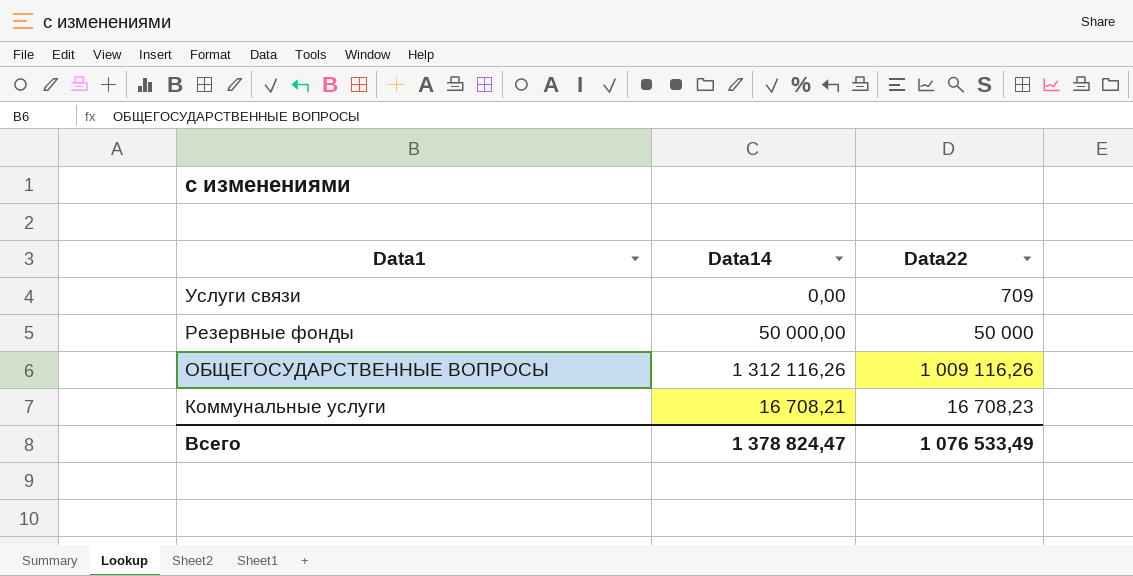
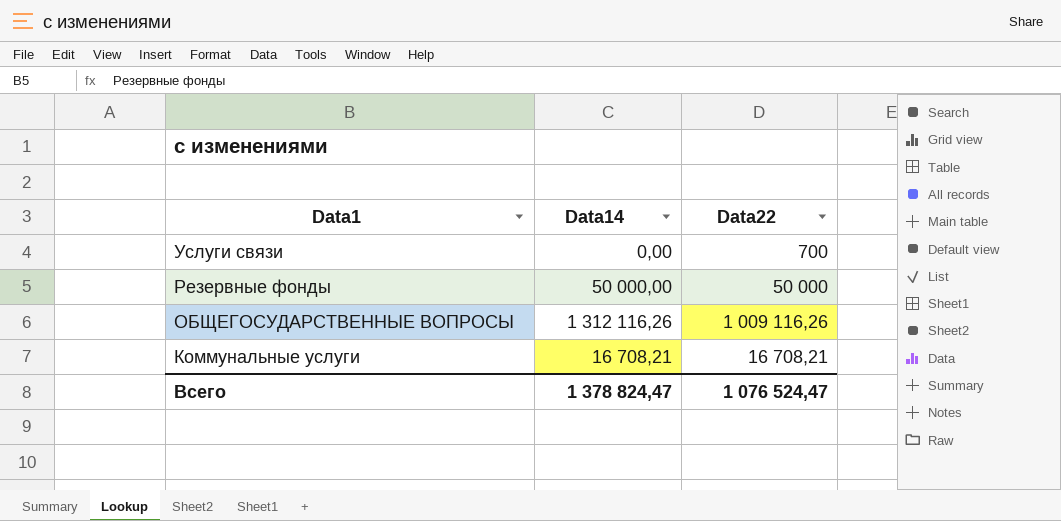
Услуги связи | Data22: 709 -> 700
Коммунальные услуги | Data22: 16 708,23 -> 16 708,21
Всего | Data22: 1 076 533,49 -> 1 076 524,47

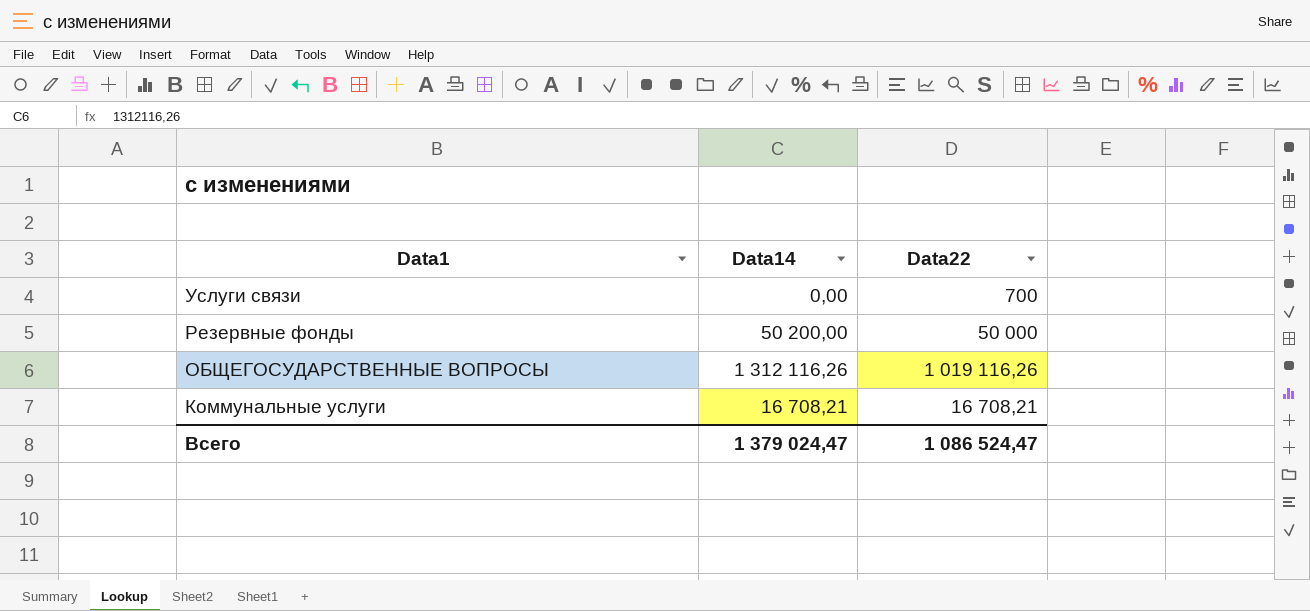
Резервные фонды | Data14: 50 000,00 -> 50 200,00
ОБЩЕГОСУДАРСТВЕННЫЕ ВОПРОСЫ | Data22: 1 009 116,26 -> 1 019 116,26
Всего | Data14: 1 378 824,47 -> 1 379 024,47
Всего | Data22: 1 076 524,47 -> 1 086 524,47

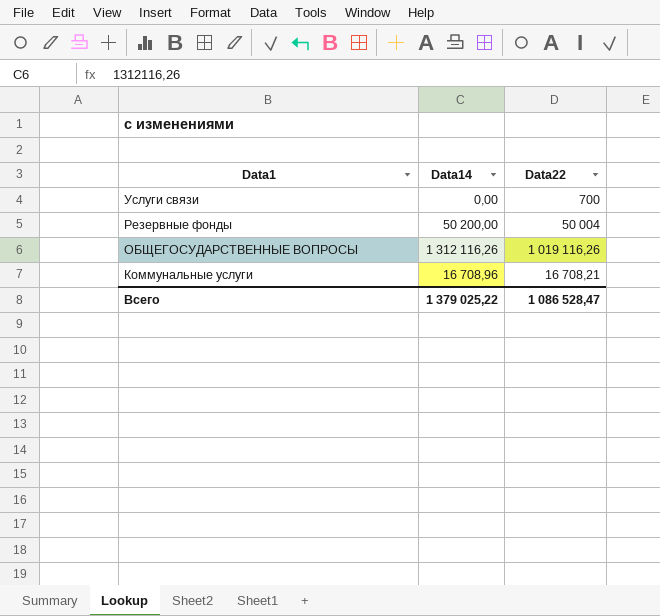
Резервные фонды | Data22: 50 000 -> 50 004
Коммунальные услуги | Data14: 16 708,21 -> 16 708,96
Всего | Data14: 1 379 024,47 -> 1 379 025,22
Всего | Data22: 1 086 524,47 -> 1 086 528,47

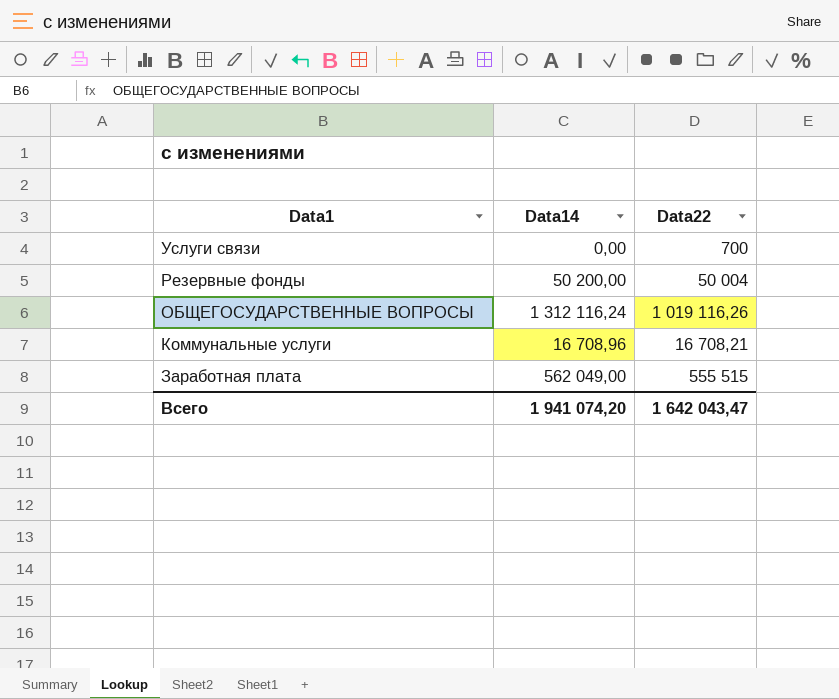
ОБЩЕГОСУДАРСТВЕННЫЕ ВОПРОСЫ | Data14: 1 312 116,26 -> 1 312 116,24
row Заработная плата: none -> 562 049,00 | 555 515
Всего | Data14: 1 379 025,22 -> 1 941 074,20
Всего | Data22: 1 086 528,47 -> 1 642 043,47

